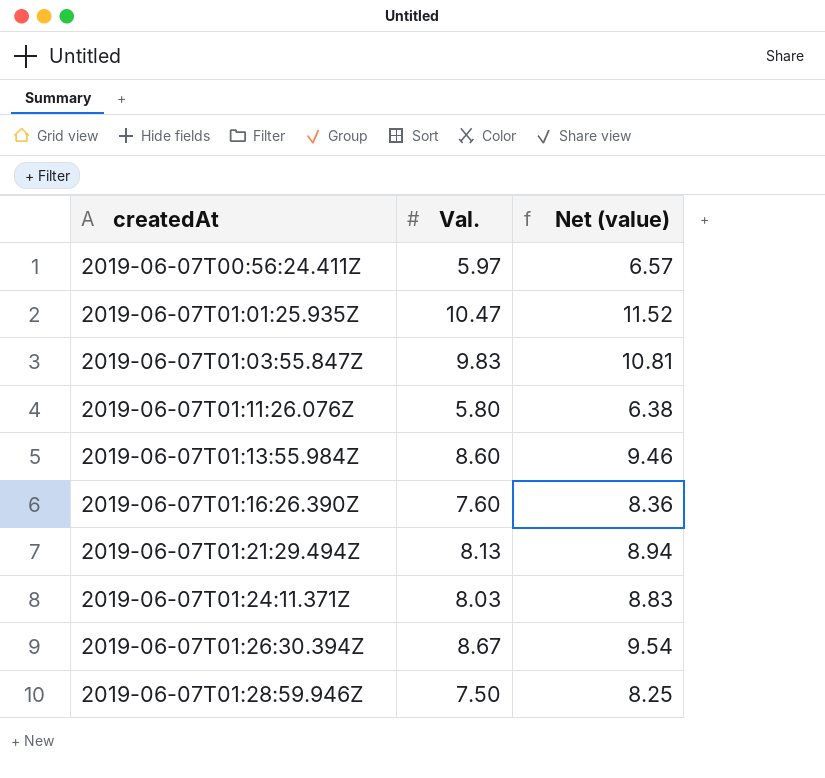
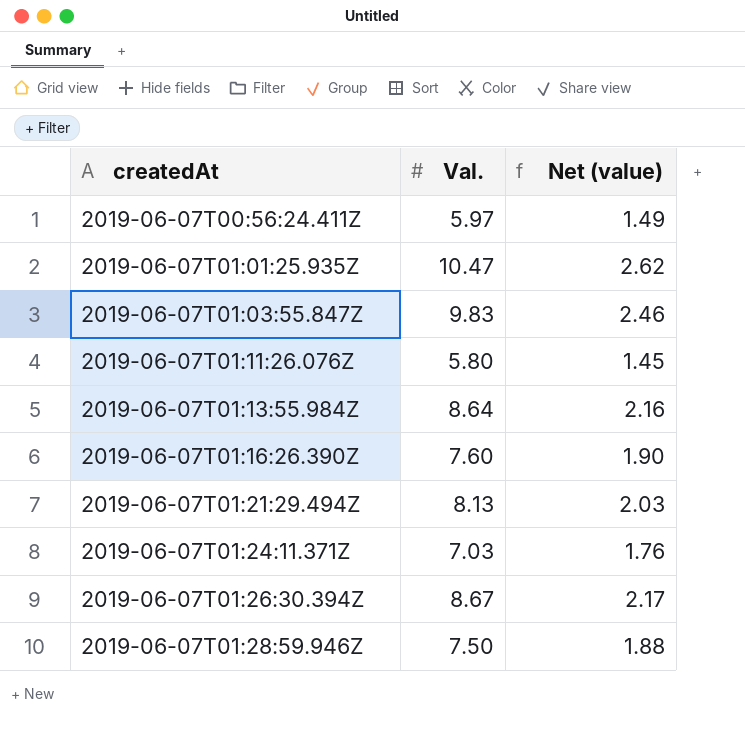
column Net (value) | formula: [Val.] * 1.1 -> [Val.] * 0.25
2019-06-07T01:13:55.984Z | Val.: 8.60 -> 8.64
2019-06-07T01:24:11.371Z | Val.: 8.03 -> 7.03

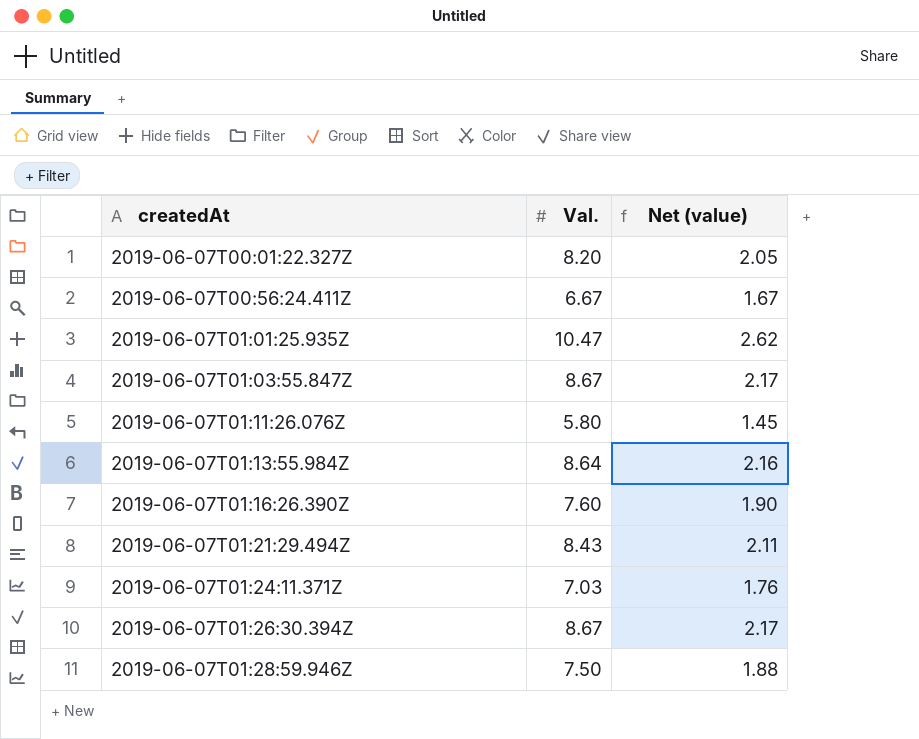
row 2019-06-07T00:01:22.327Z: none -> 8.20 | 2.05
2019-06-07T00:56:24.411Z | Val.: 5.97 -> 6.67
2019-06-07T00:56:24.411Z | Net (value): 1.49 -> 1.67
2019-06-07T01:03:55.847Z | Val.: 9.83 -> 8.67
2019-06-07T01:03:55.847Z | Net (value): 2.46 -> 2.17
2019-06-07T01:21:29.494Z | Val.: 8.13 -> 8.43
2019-06-07T01:21:29.494Z | Net (value): 2.03 -> 2.11

